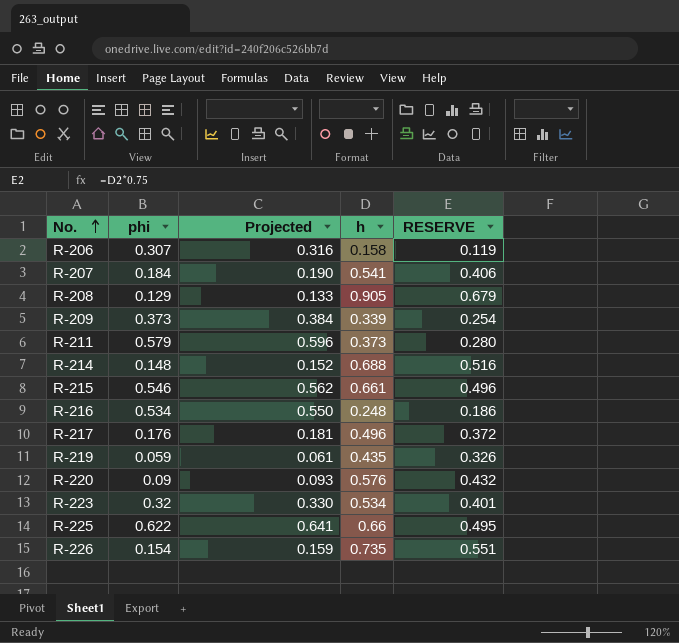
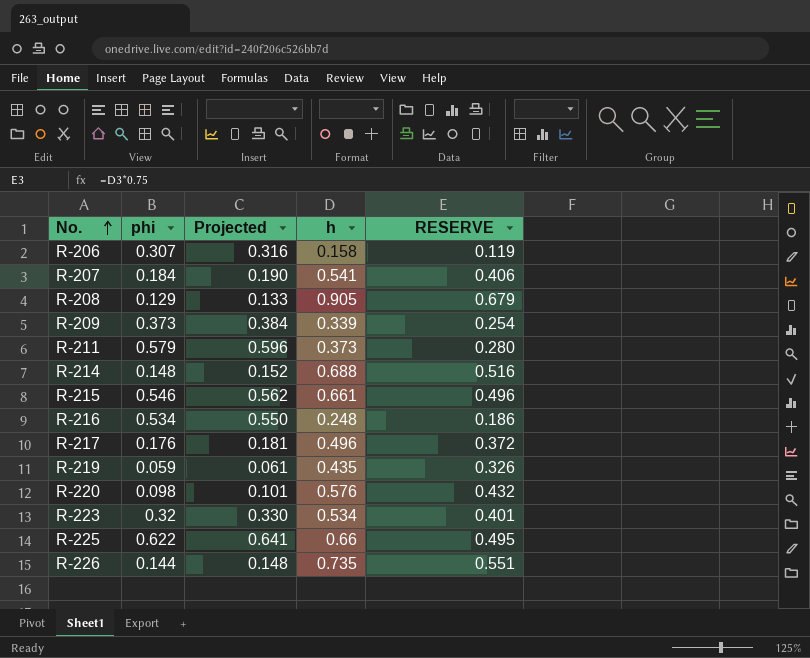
R-220 | phi: 0.09 -> 0.098
R-220 | Projected: 0.093 -> 0.101
R-226 | phi: 0.154 -> 0.144
R-226 | Projected: 0.159 -> 0.148

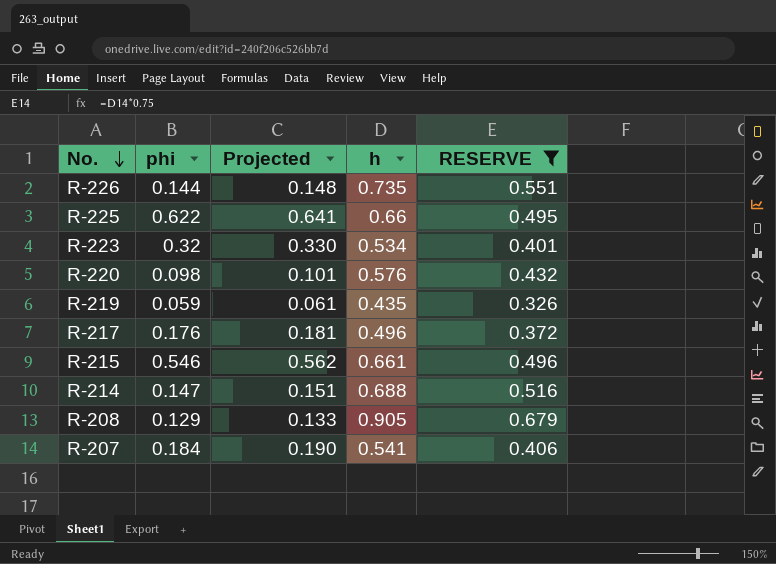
filter: none -> RESERVE >= 0.326
row order: No. ascending -> No. descending
R-214 | phi: 0.148 -> 0.147
R-214 | Projected: 0.152 -> 0.151

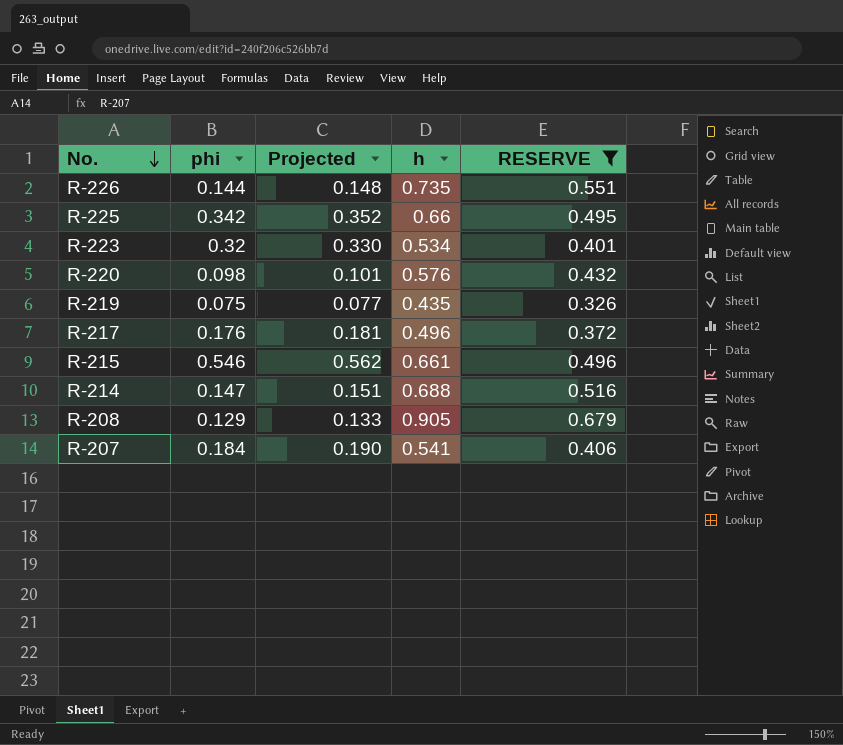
R-225 | phi: 0.622 -> 0.342
R-225 | Projected: 0.641 -> 0.352
R-219 | phi: 0.059 -> 0.075
R-219 | Projected: 0.061 -> 0.077

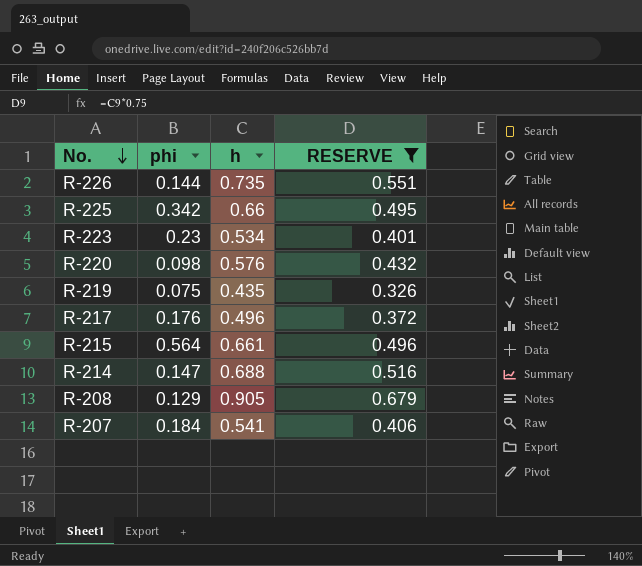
column Projected | formula: [phi] * 1.03 -> none
R-223 | phi: 0.32 -> 0.23
R-215 | phi: 0.546 -> 0.564

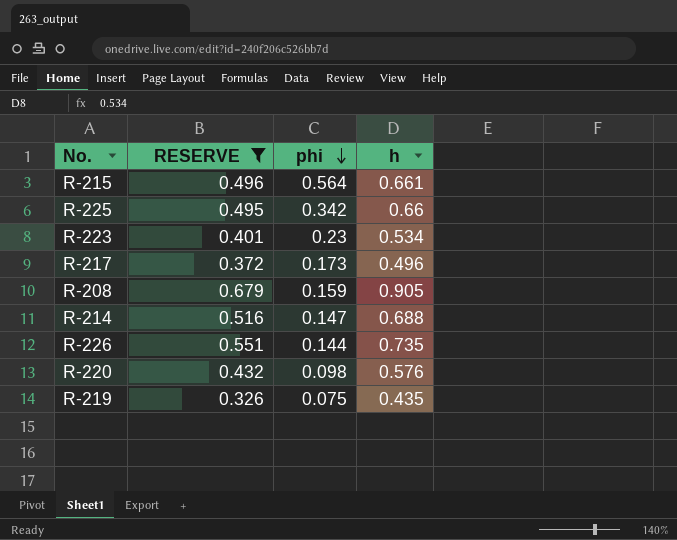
row order: No. descending -> phi descending
column RESERVE | position: 4 -> 2
row R-207: 0.184 | 0.541 | 0.406 -> none
R-217 | phi: 0.176 -> 0.173
R-208 | phi: 0.129 -> 0.159

